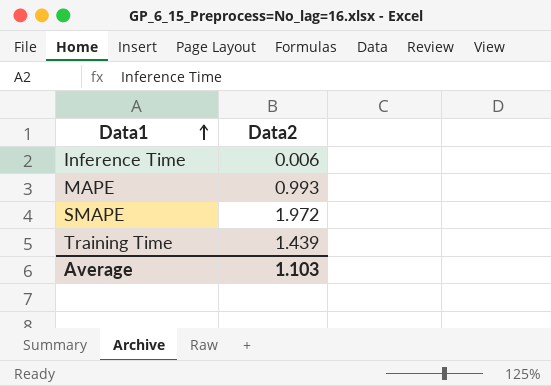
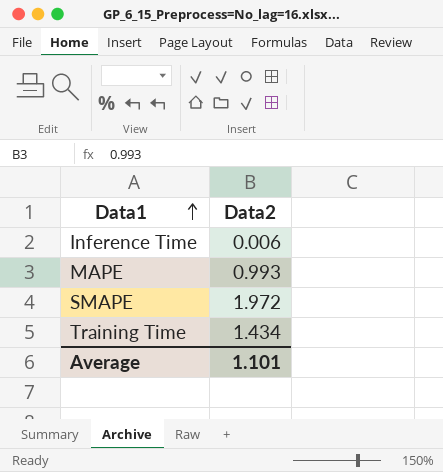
Training Time | Data2: 1.439 -> 1.434
Average | Data2: 1.103 -> 1.101

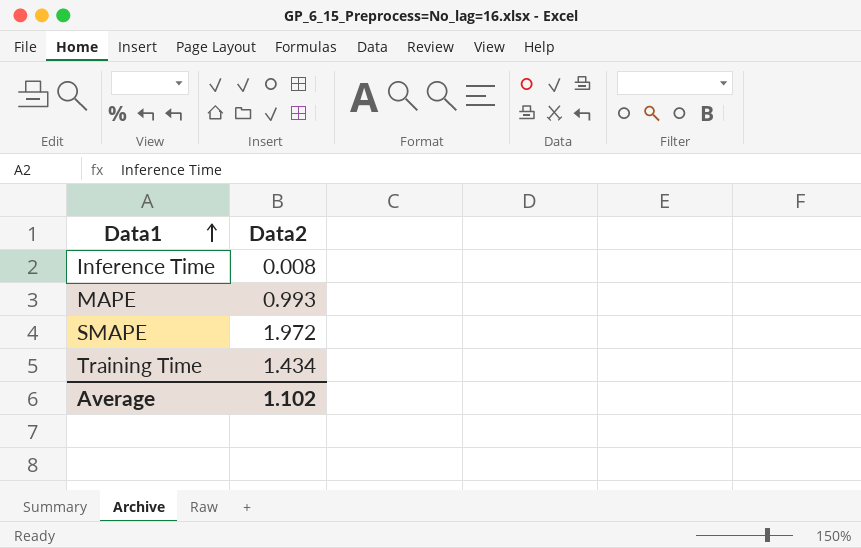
Inference Time | Data2: 0.006 -> 0.008
Average | Data2: 1.101 -> 1.102

